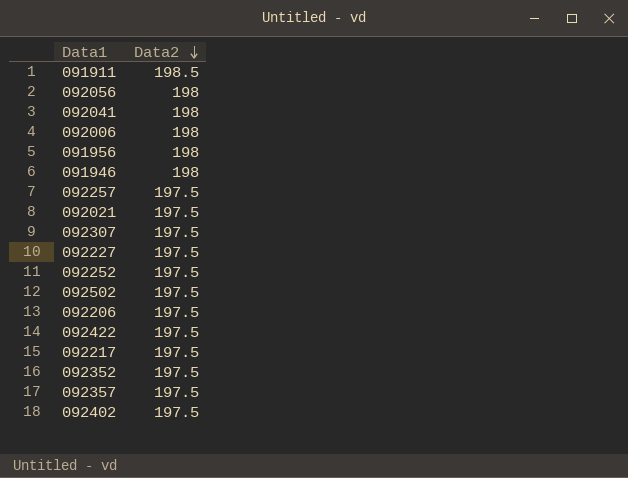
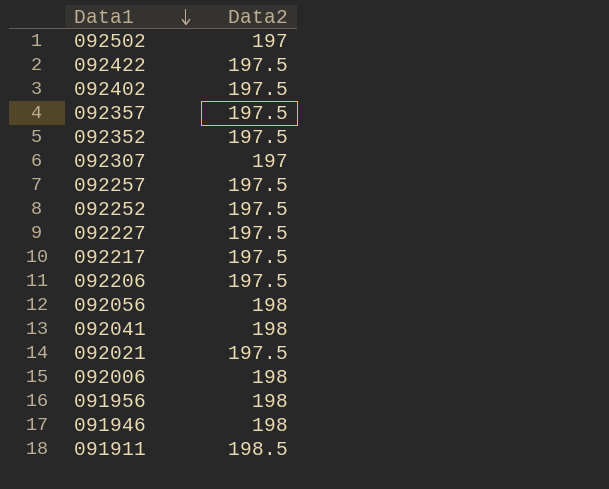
row order: Data2 descending -> Data1 descending
092502 | Data2: 197.5 -> 197
092307 | Data2: 197.5 -> 197

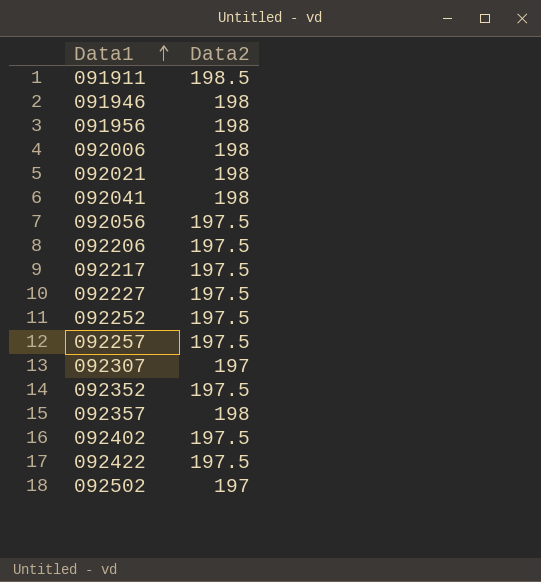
row order: Data1 descending -> Data1 ascending
092021 | Data2: 197.5 -> 198
092056 | Data2: 198 -> 197.5
092357 | Data2: 197.5 -> 198

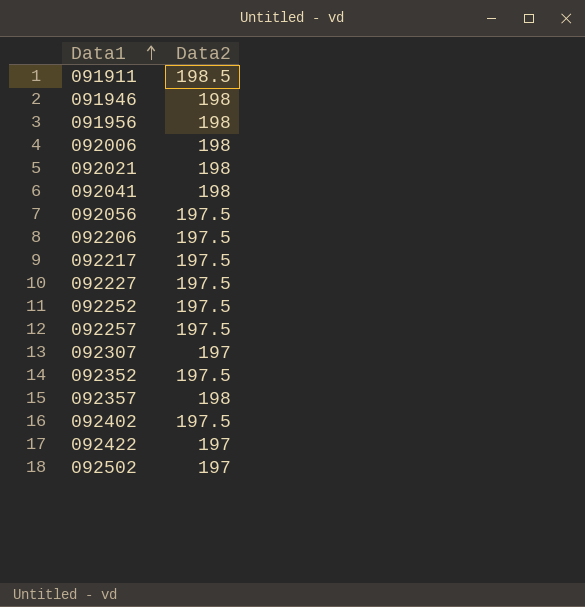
092422 | Data2: 197.5 -> 197

